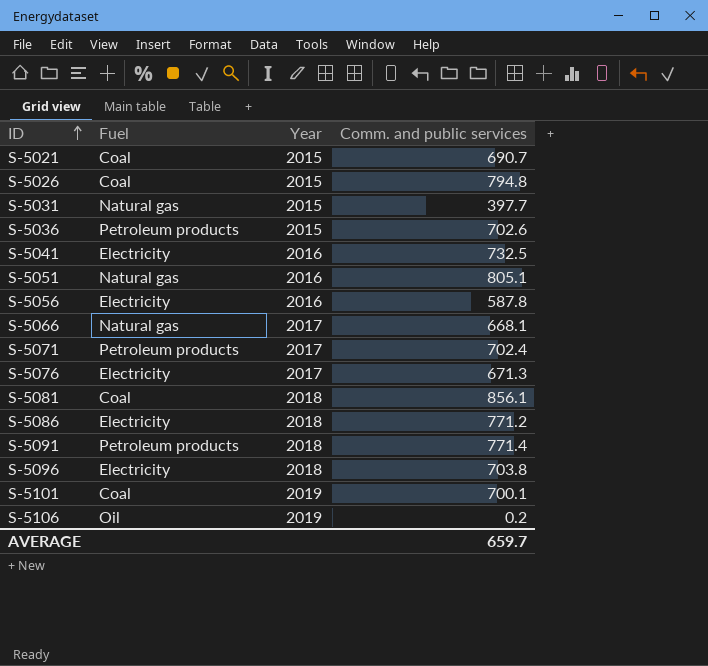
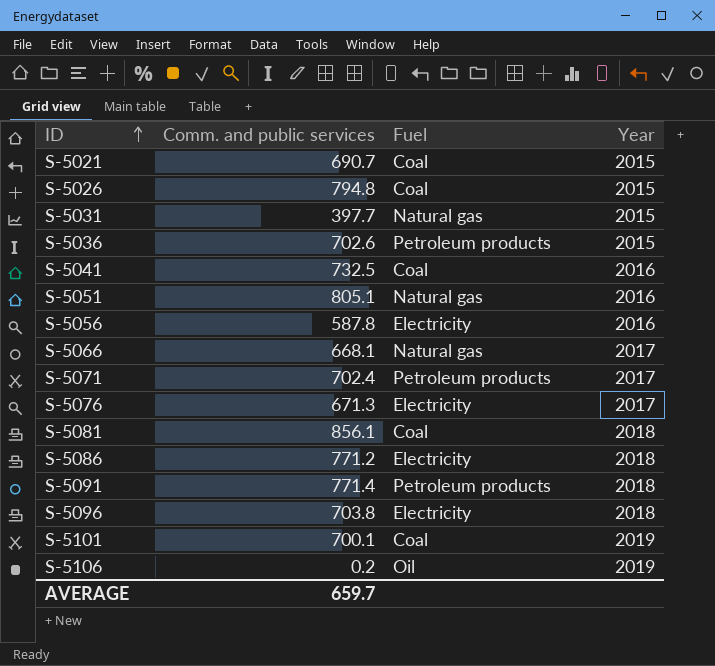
column Comm. and public services | position: 4 -> 2
S-5041 | Fuel: Electricity -> Coal

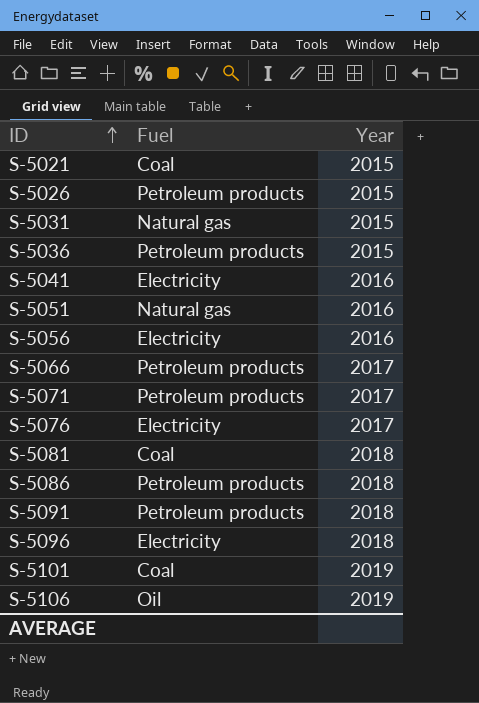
column Comm. and public services | position: 2 -> none
S-5026 | Fuel: Coal -> Petroleum products
S-5041 | Fuel: Coal -> Electricity
S-5066 | Fuel: Natural gas -> Petroleum products
S-5086 | Fuel: Electricity -> Petroleum products

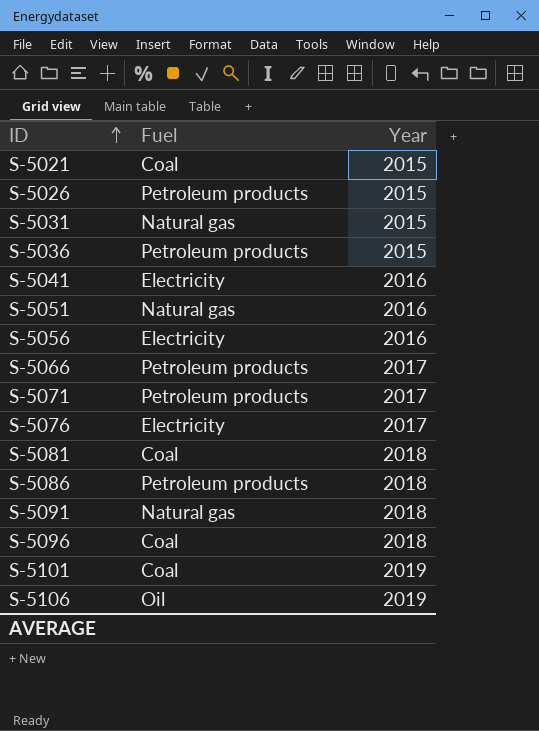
S-5091 | Fuel: Petroleum products -> Natural gas
S-5096 | Fuel: Electricity -> Coal

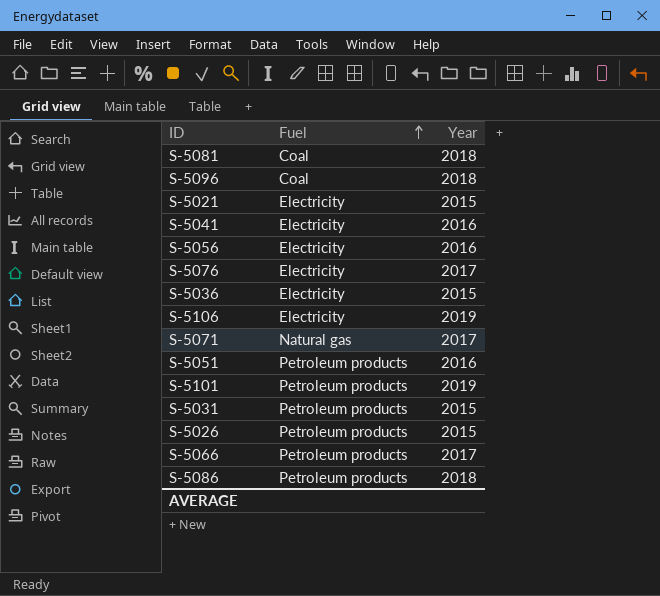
row order: ID ascending -> Fuel ascending
row S-5091: Natural gas | 2018 -> none
S-5021 | Fuel: Coal -> Electricity
S-5036 | Fuel: Petroleum products -> Electricity
S-5106 | Fuel: Oil -> Electricity
S-5071 | Fuel: Petroleum products -> Natural gas
S-5051 | Fuel: Natural gas -> Petroleum products
S-5101 | Fuel: Coal -> Petroleum products
S-5031 | Fuel: Natural gas -> Petroleum products

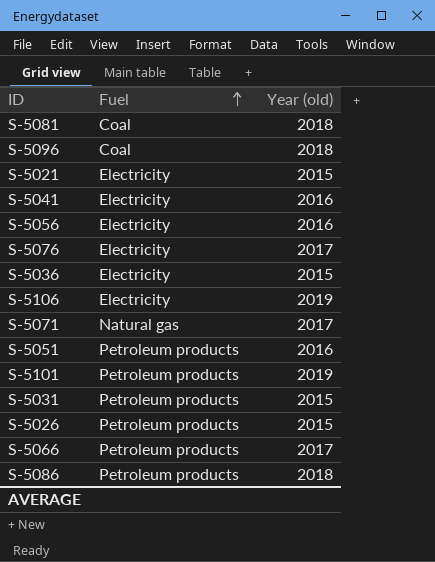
column name: Year -> Year (old)

